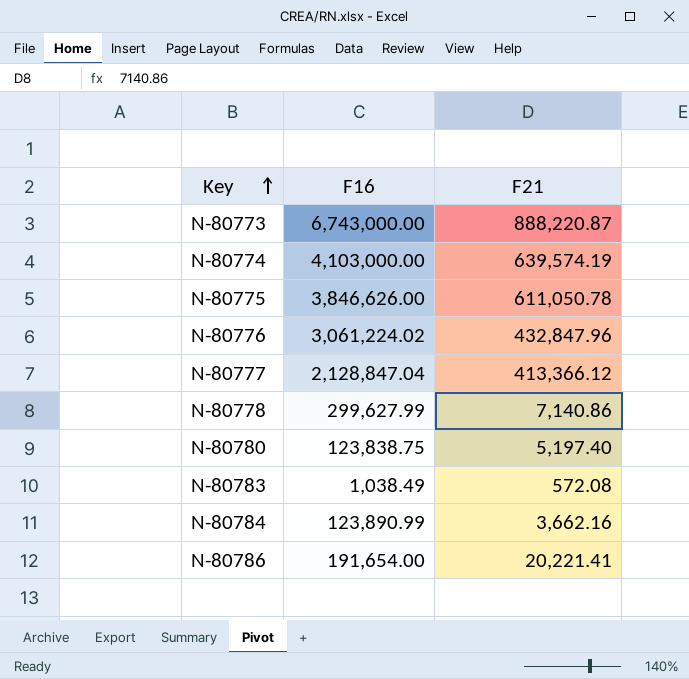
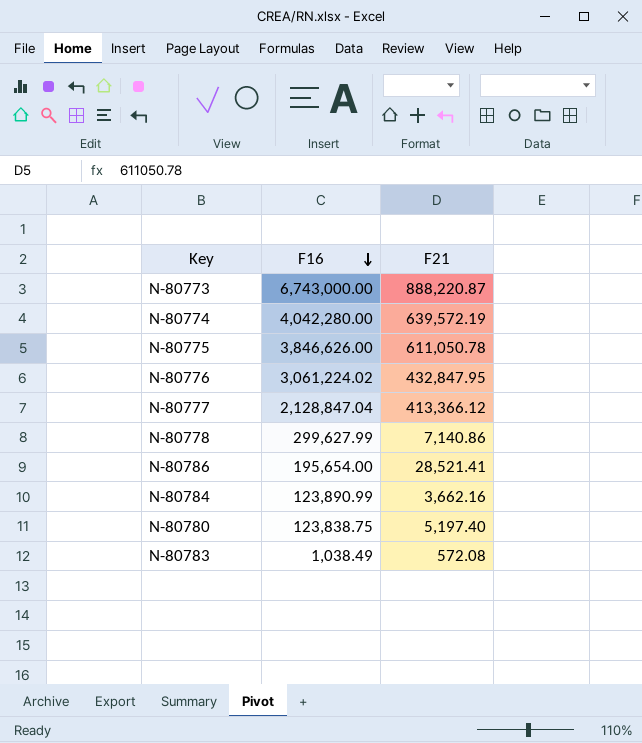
row order: Key ascending -> F16 descending
N-80774 | F16: 4,103,000.00 -> 4,042,280.00
N-80774 | F21: 639,574.19 -> 639,572.19
N-80776 | F21: 432,847.96 -> 432,847.95
N-80786 | F16: 191,654.00 -> 195,654.00
N-80786 | F21: 20,221.41 -> 28,521.41

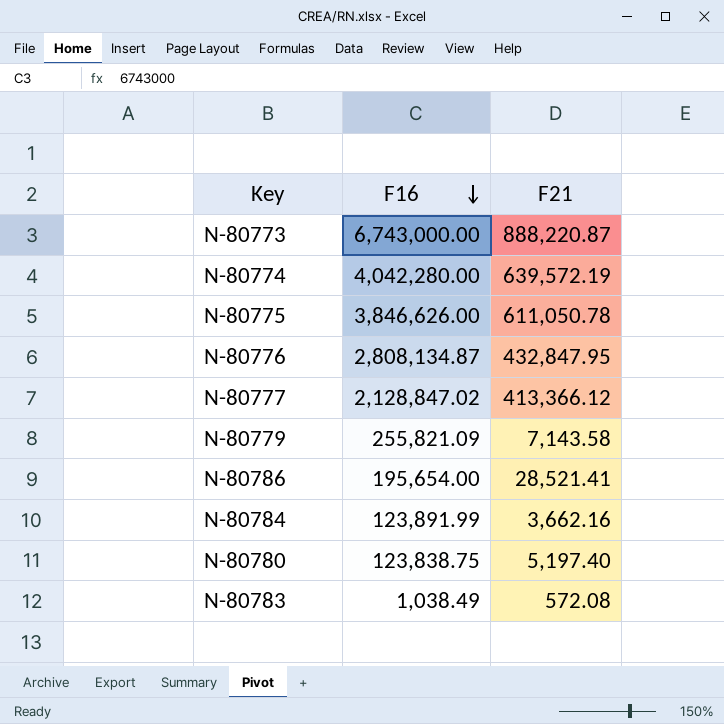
row N-80778: 299,627.99 | 7,140.86 -> none
N-80776 | F16: 3,061,224.02 -> 2,808,134.87
N-80777 | F16: 2,128,847.04 -> 2,128,847.02
row N-80779: none -> 255,821.09 | 7,143.58
N-80784 | F16: 123,890.99 -> 123,891.99

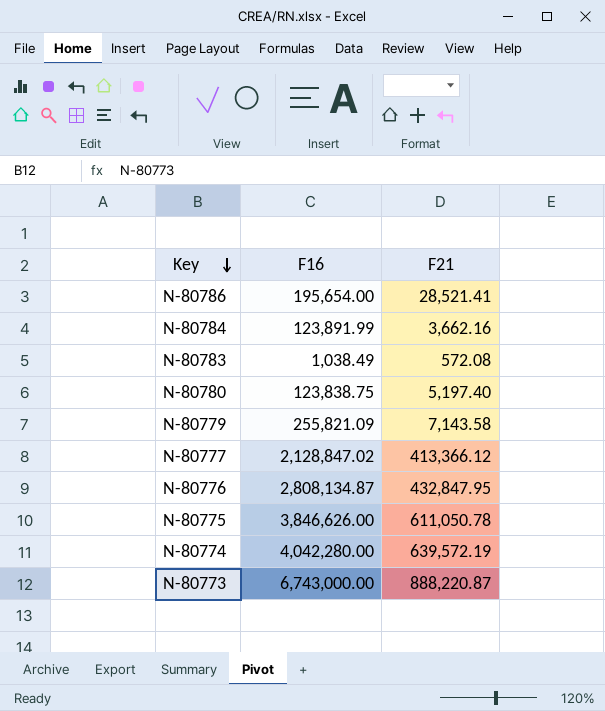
row order: F16 descending -> Key descending

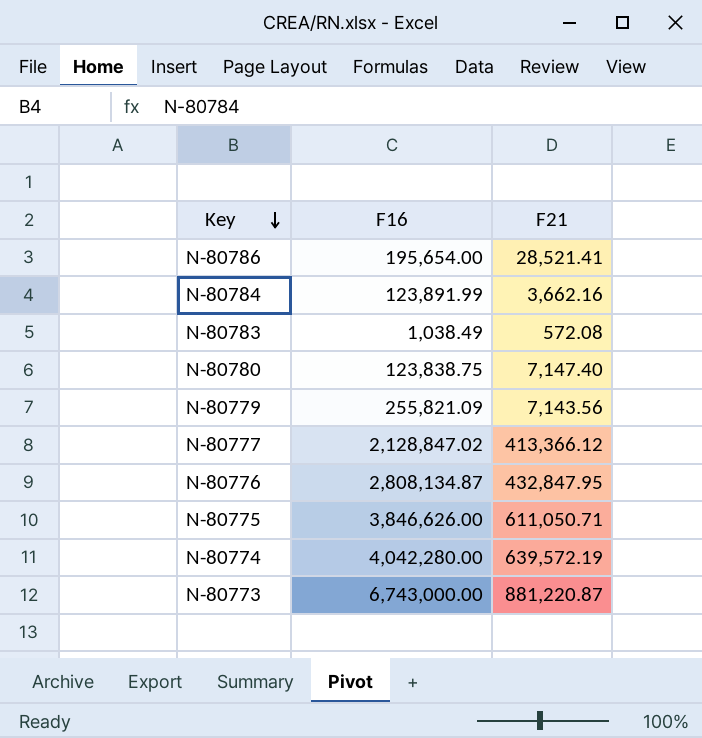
N-80780 | F21: 5,197.40 -> 7,147.40
N-80779 | F21: 7,143.58 -> 7,143.56
N-80775 | F21: 611,050.78 -> 611,050.71
N-80773 | F21: 888,220.87 -> 881,220.87

